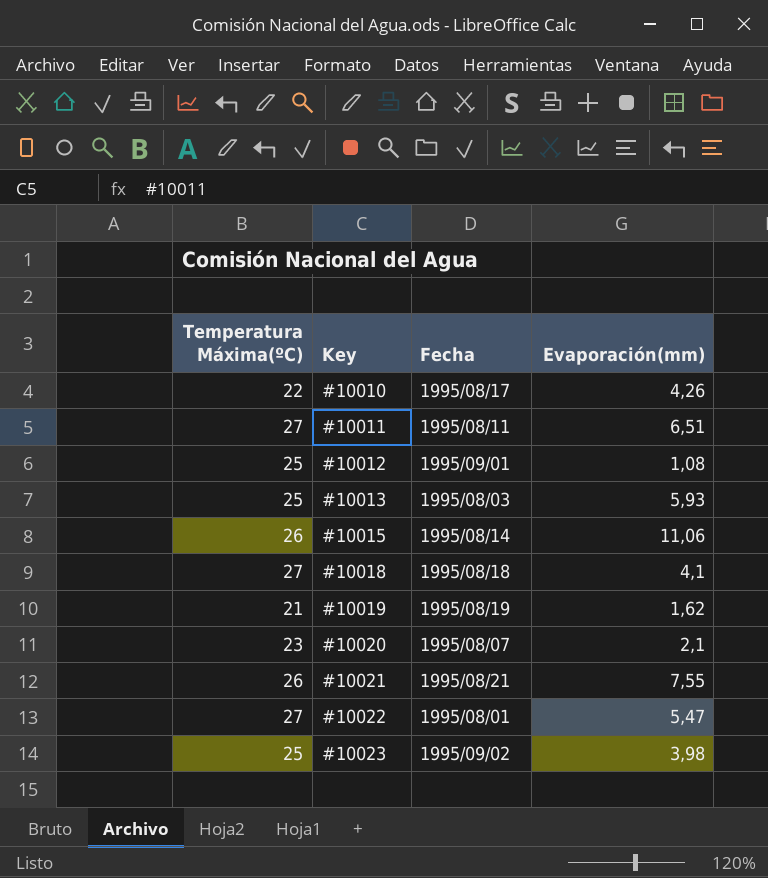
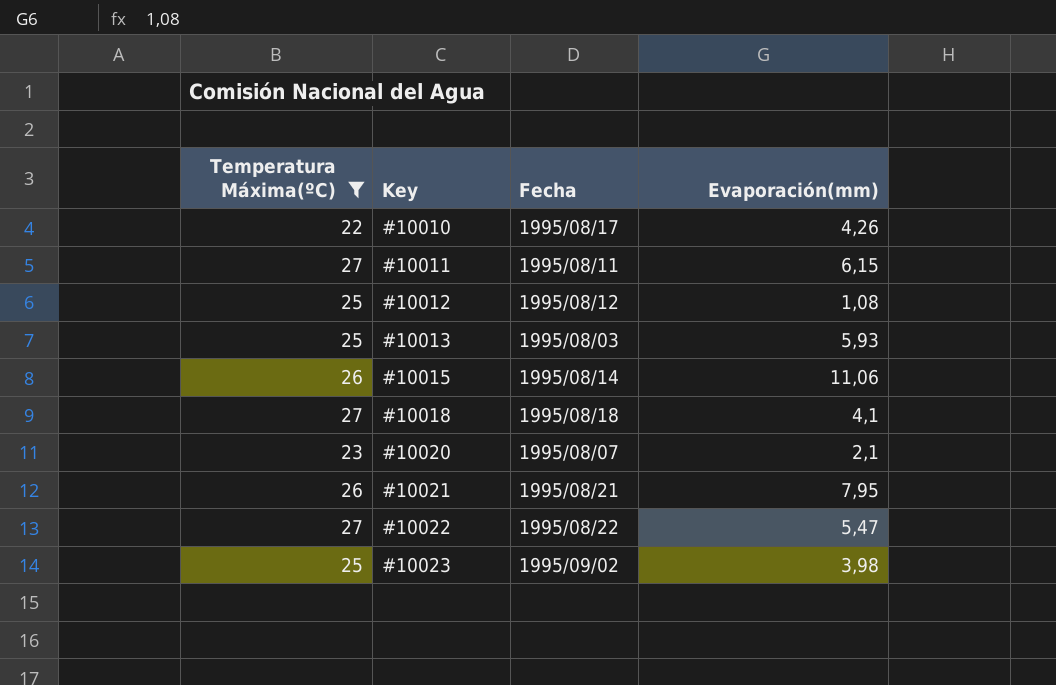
filter: none -> Temperatura Máxima(ºC) != 21
#10011 | Evaporación(mm): 6,51 -> 6,15
#10012 | Fecha: 1995/09/01 -> 1995/08/12
#10021 | Evaporación(mm): 7,55 -> 7,95
#10022 | Fecha: 1995/08/01 -> 1995/08/22

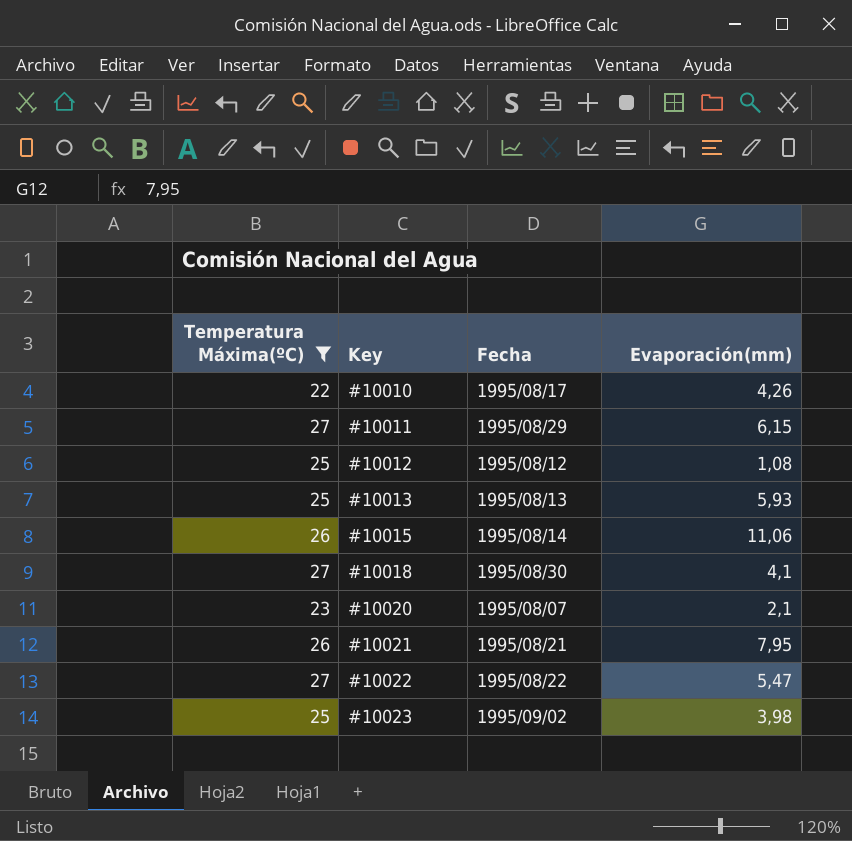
#10011 | Fecha: 1995/08/11 -> 1995/08/29
#10013 | Fecha: 1995/08/03 -> 1995/08/13
#10018 | Fecha: 1995/08/18 -> 1995/08/30

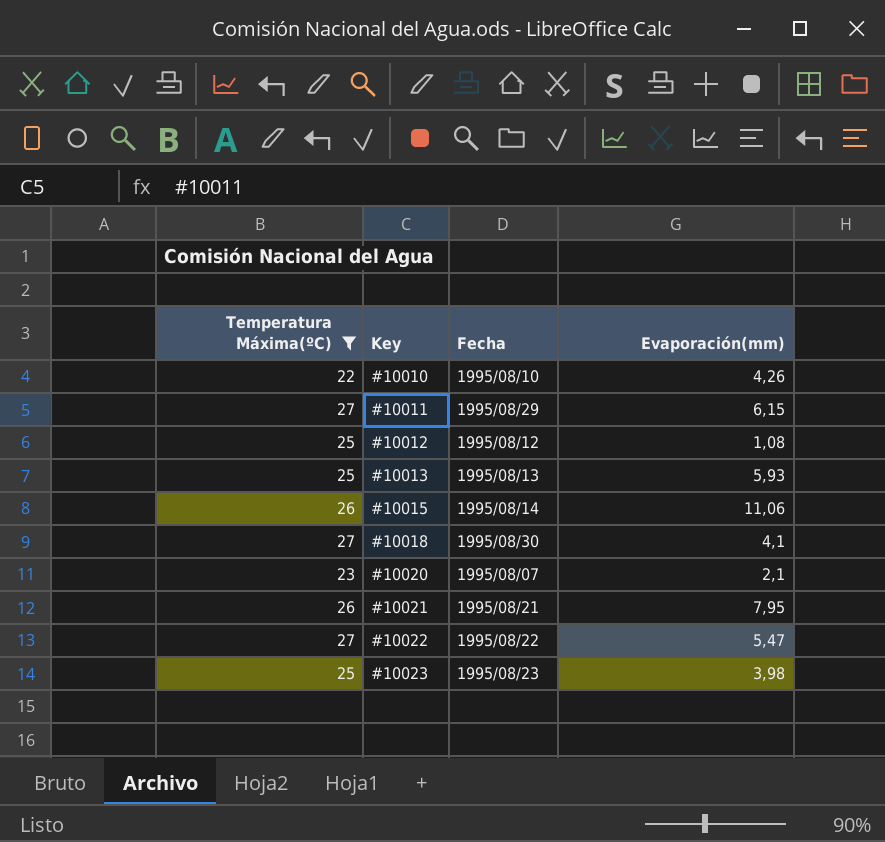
#10010 | Fecha: 1995/08/17 -> 1995/08/10
#10023 | Fecha: 1995/09/02 -> 1995/08/23

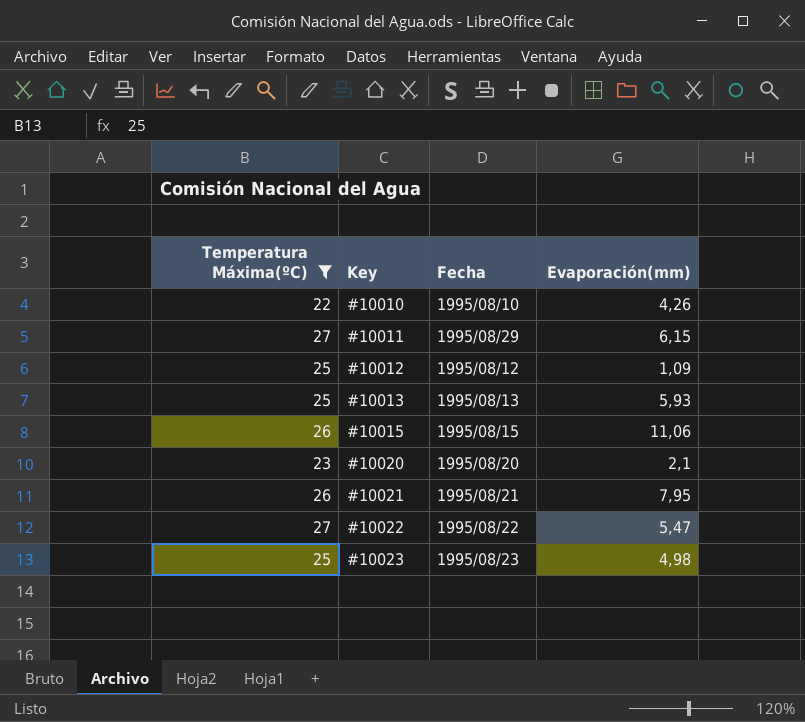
row #10018: 27 | 1995/08/30 | 4,1 -> none
#10012 | Evaporación(mm): 1,08 -> 1,09
#10015 | Fecha: 1995/08/14 -> 1995/08/15
#10020 | Fecha: 1995/08/07 -> 1995/08/20
#10023 | Evaporación(mm): 3,98 -> 4,98

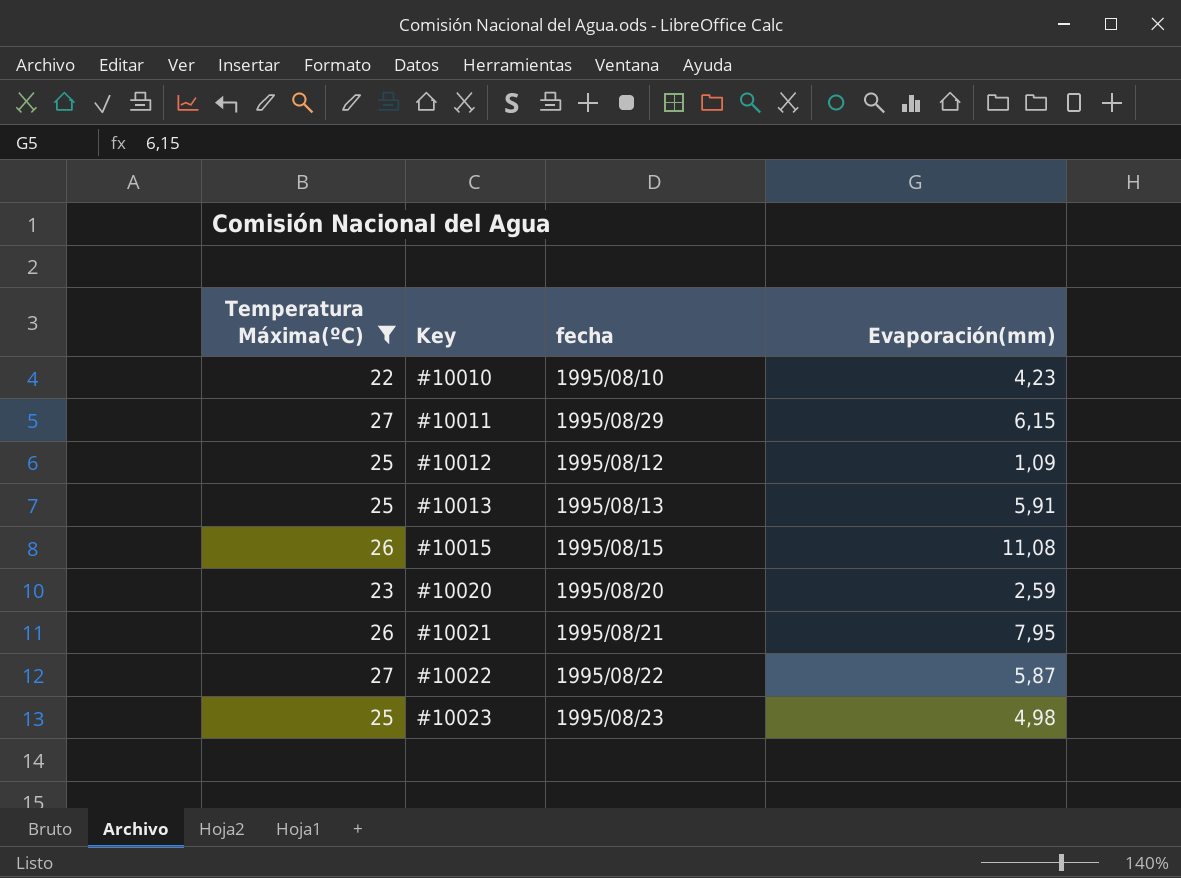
column name: Fecha -> fecha
#10010 | Evaporación(mm): 4,26 -> 4,23
#10013 | Evaporación(mm): 5,93 -> 5,91
#10015 | Evaporación(mm): 11,06 -> 11,08
#10020 | Evaporación(mm): 2,1 -> 2,59
#10022 | Evaporación(mm): 5,47 -> 5,87

